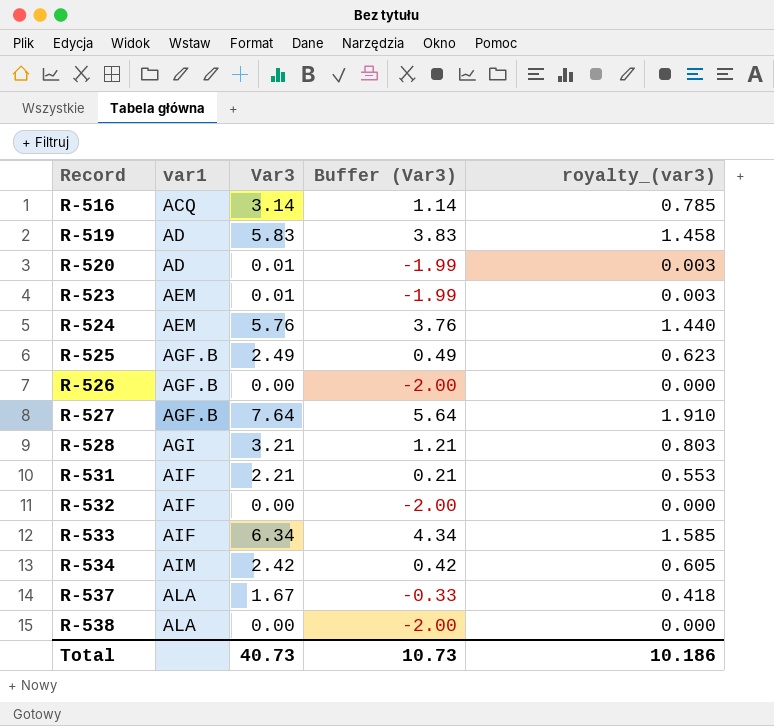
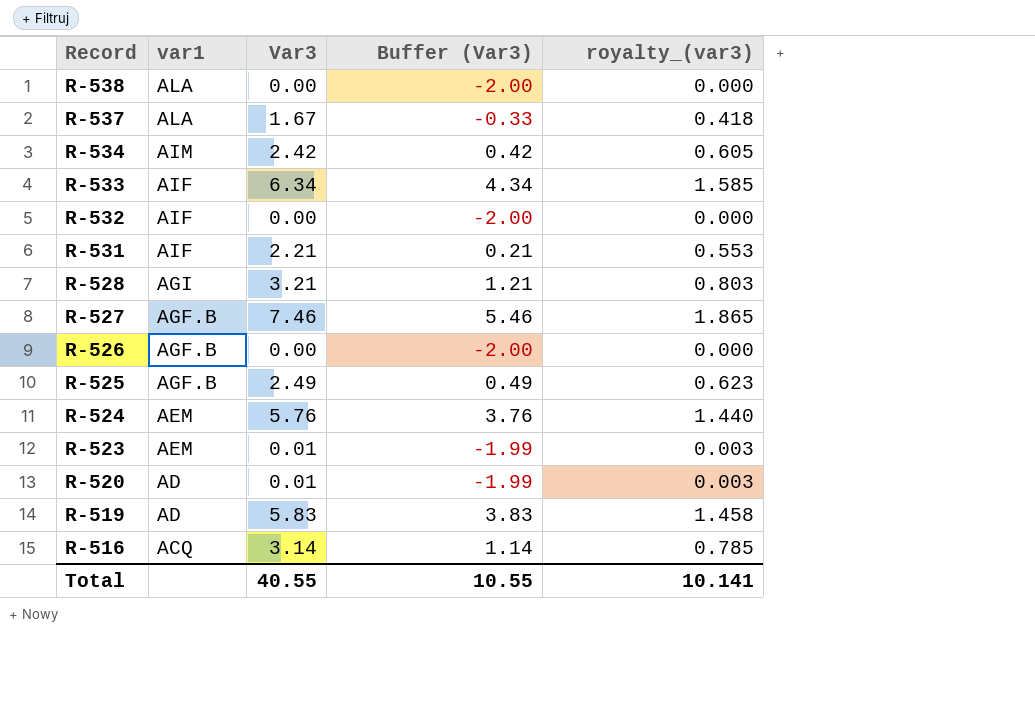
row order: Record ascending -> Record descending
R-527 | Var3: 7.64 -> 7.46
R-527 | Buffer (Var3): 5.64 -> 5.46
R-527 | royalty_(var3): 1.910 -> 1.865
Total | Var3: 40.73 -> 40.55
Total | Buffer (Var3): 10.73 -> 10.55
Total | royalty_(var3): 10.186 -> 10.141

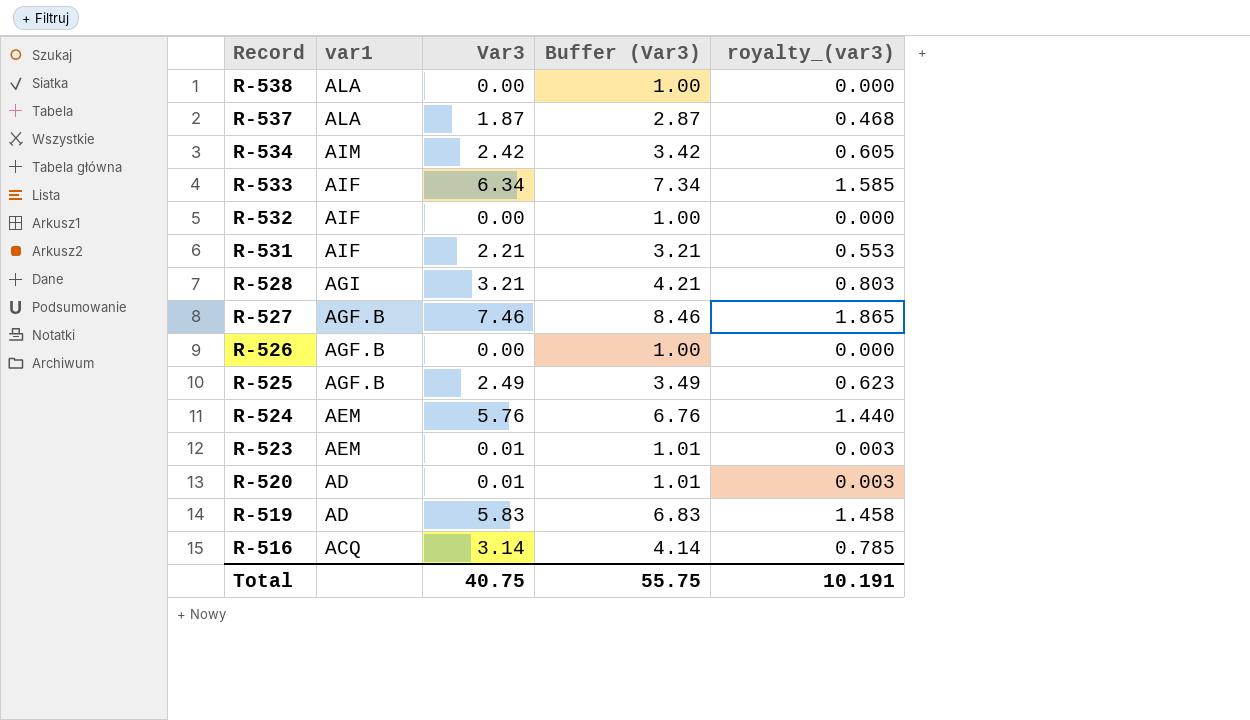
column Buffer (Var3) | formula: [Var3] - 2 -> [Var3] + 1
R-537 | Var3: 1.67 -> 1.87
R-537 | royalty_(var3): 0.418 -> 0.468
Total | Var3: 40.55 -> 40.75
Total | Buffer (Var3): 10.55 -> 55.75
Total | royalty_(var3): 10.141 -> 10.191

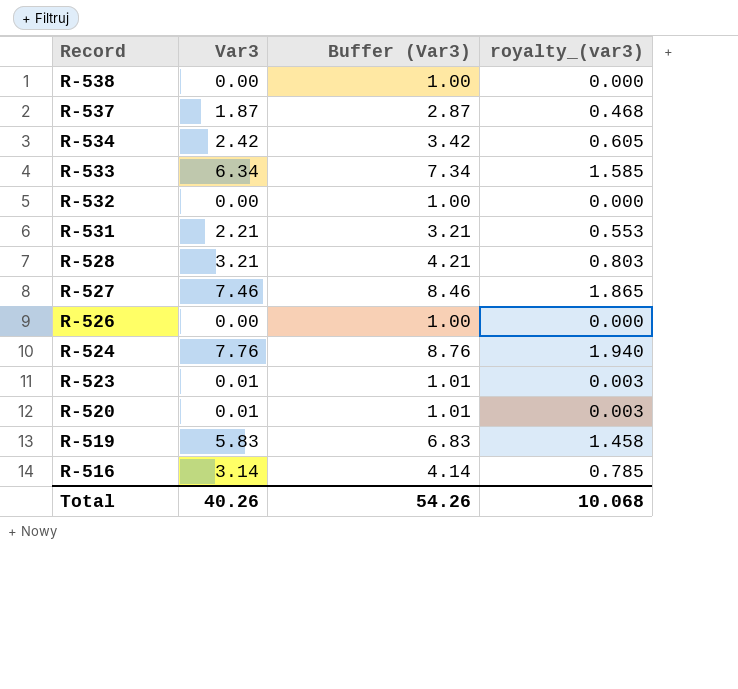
column var1 | position: 2 -> none
row R-525: AGF.B | 2.49 | 3.49 | 0.623 -> none
R-524 | Var3: 5.76 -> 7.76
R-524 | Buffer (Var3): 6.76 -> 8.76
R-524 | royalty_(var3): 1.440 -> 1.940
Total | Var3: 40.75 -> 40.26
Total | Buffer (Var3): 55.75 -> 54.26
Total | royalty_(var3): 10.191 -> 10.068

